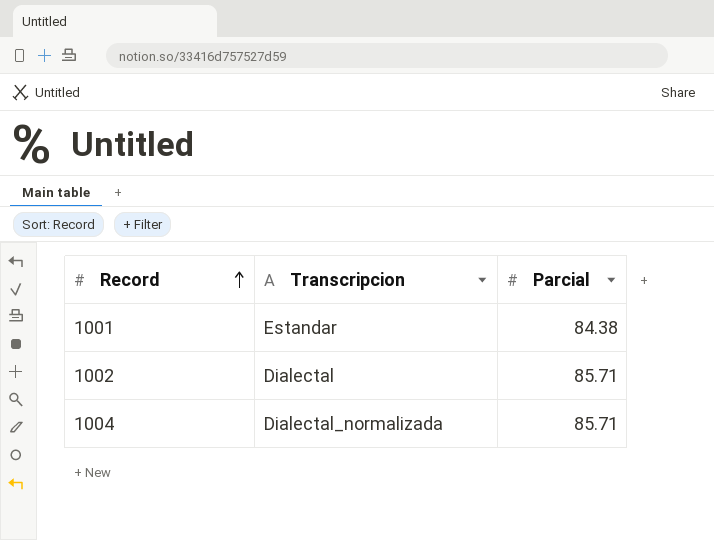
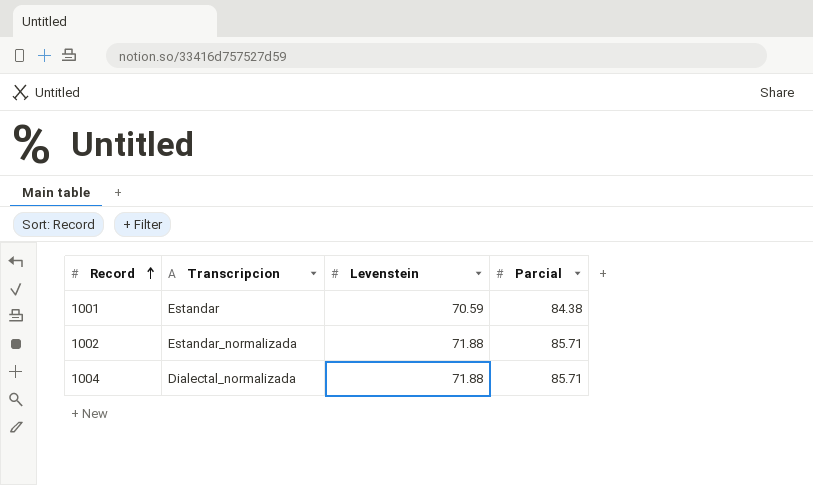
column Levenstein | position: none -> 3
1002 | Transcripcion: Dialectal -> Estandar_normalizada

